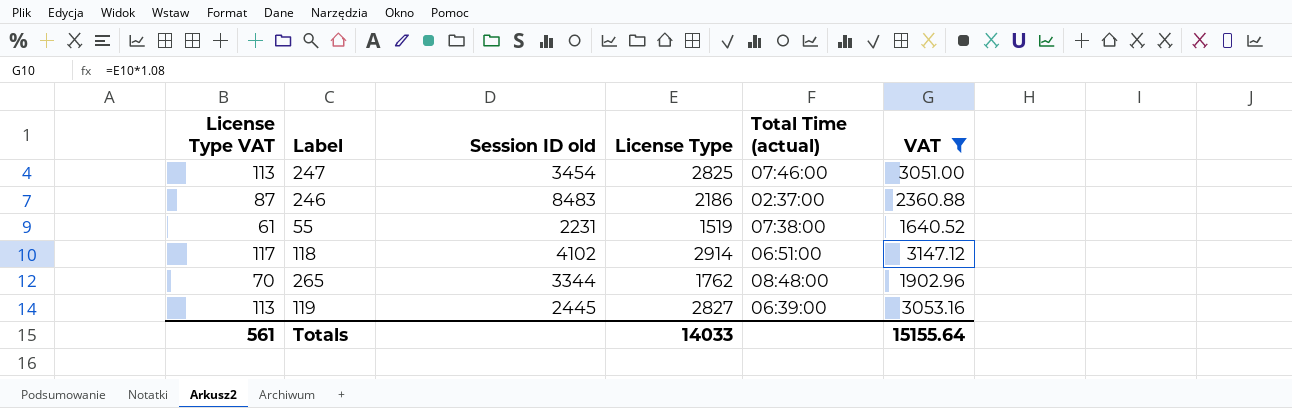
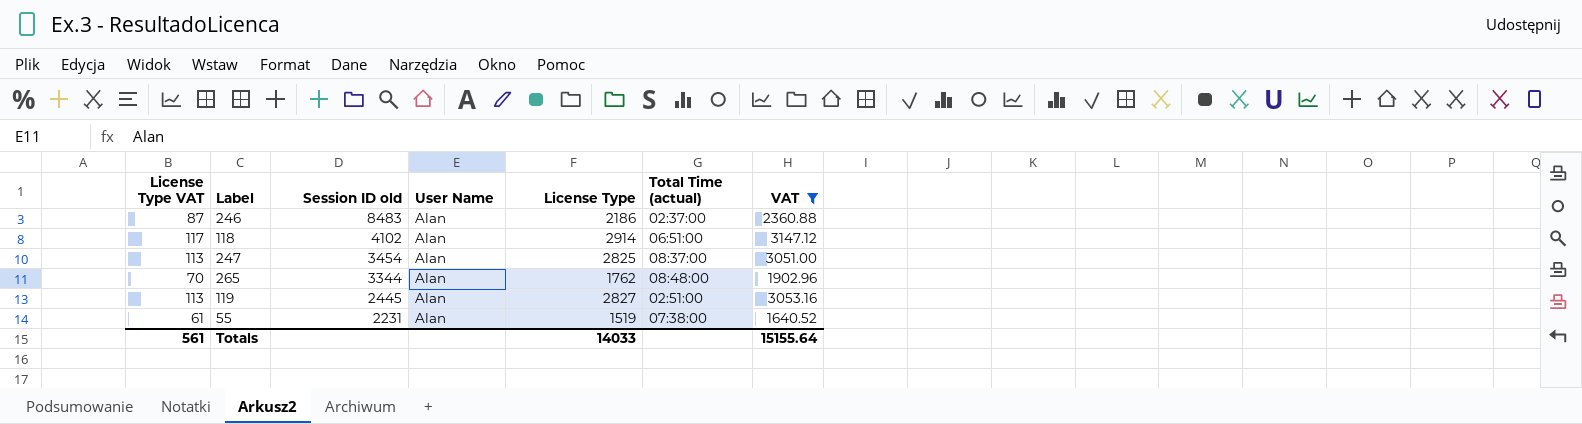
row order: none -> Session ID old descending
column User Name | position: none -> 4
247 | Total Time (actual): 07:46:00 -> 08:37:00
119 | Total Time (actual): 06:39:00 -> 02:51:00

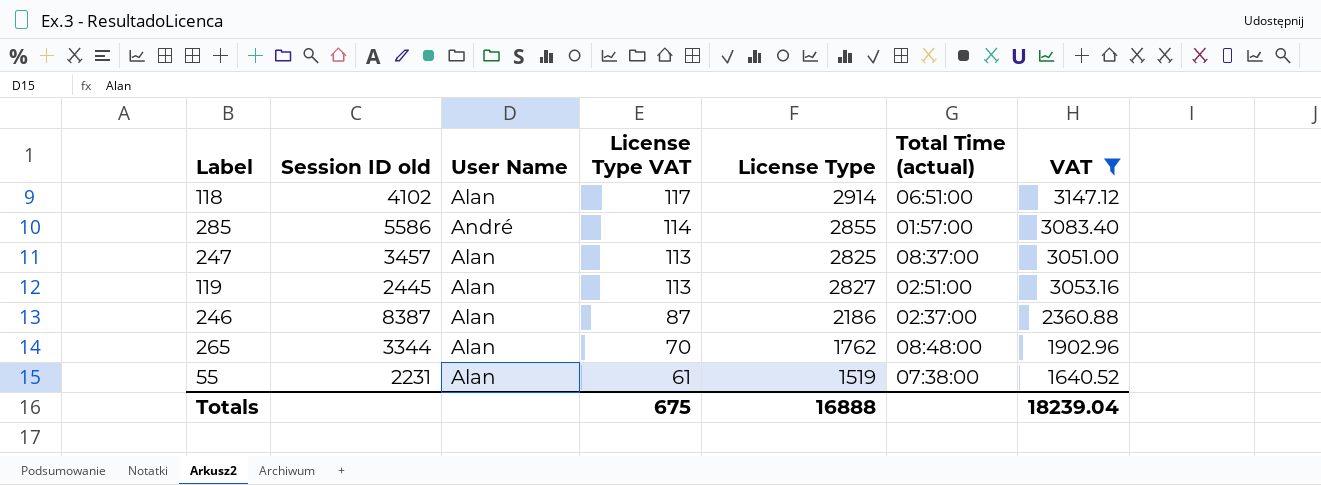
row order: Session ID old descending -> License Type VAT descending
column License Type VAT | position: 1 -> 4
row 285: none -> 5586 | André | 114 | 2855 | 01:57:00 | 3083.40
247 | Session ID old: 3454 -> 3457
246 | Session ID old: 8483 -> 8387
Totals | License Type VAT: 561 -> 675
Totals | License Type: 14033 -> 16888
Totals | VAT: 15155.64 -> 18239.04

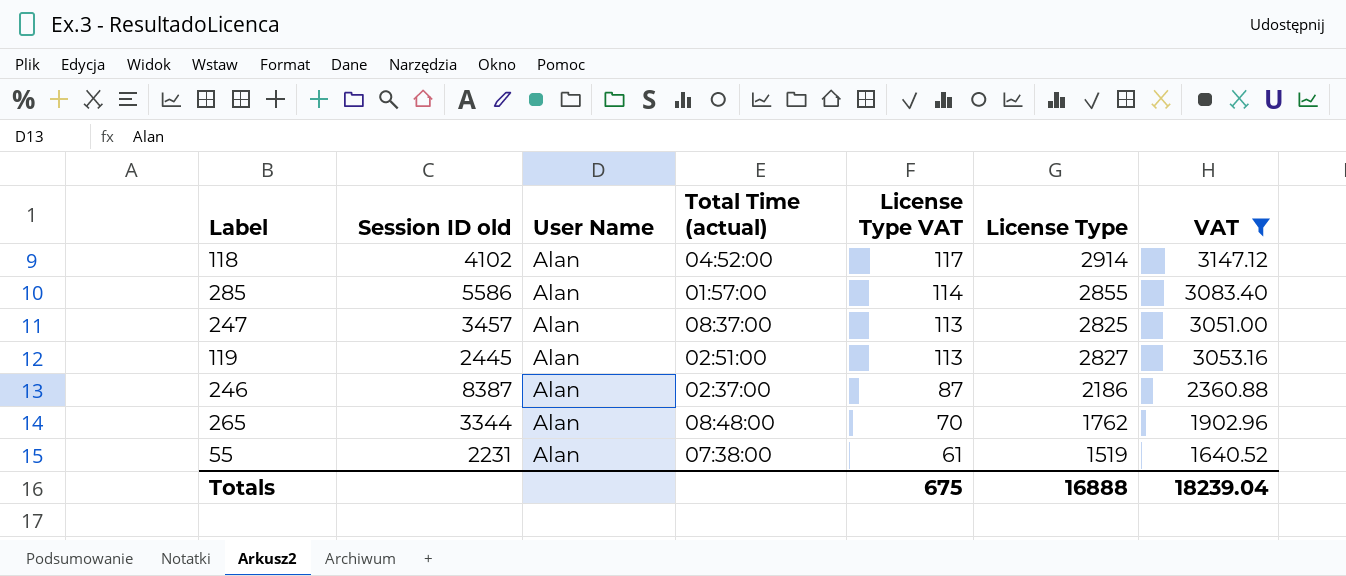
column Total Time (actual) | position: 6 -> 4
118 | Total Time (actual): 06:51:00 -> 04:52:00
285 | User Name: André -> Alan

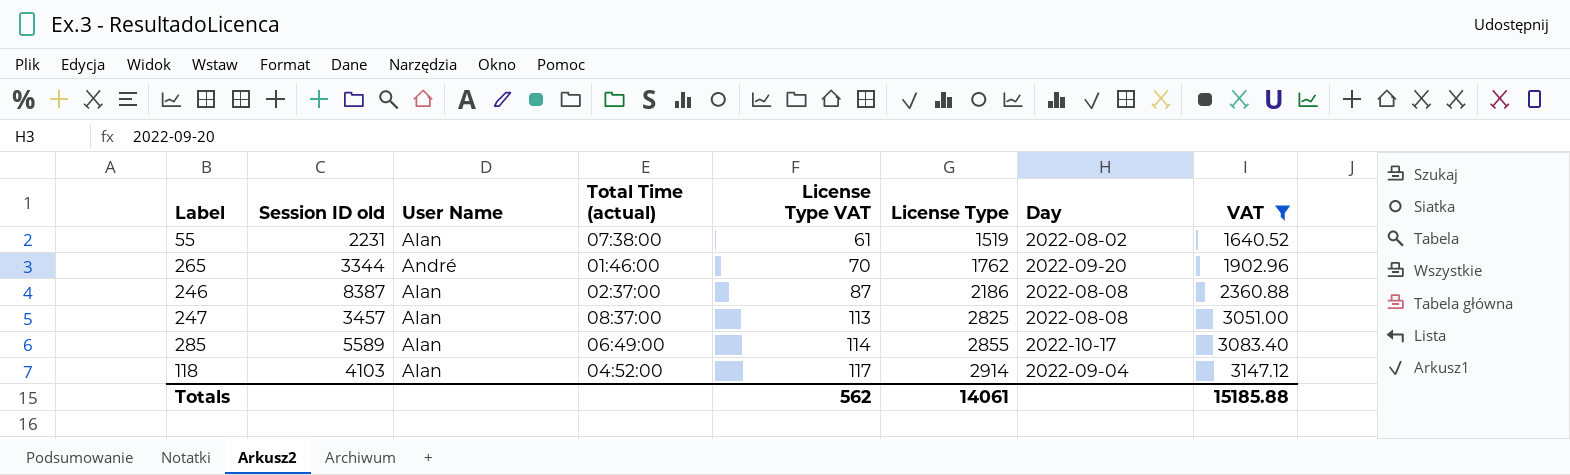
row order: License Type VAT descending -> License Type VAT ascending
column Day | position: none -> 7
row 119: 2445 | Alan | 02:51:00 | 113 | 2827 | 3053.16 -> none
265 | User Name: Alan -> André
265 | Total Time (actual): 08:48:00 -> 01:46:00
285 | Session ID old: 5586 -> 5589
285 | Total Time (actual): 01:57:00 -> 06:49:00
118 | Session ID old: 4102 -> 4103
Totals | License Type VAT: 675 -> 562
Totals | License Type: 16888 -> 14061
Totals | VAT: 18239.04 -> 15185.88

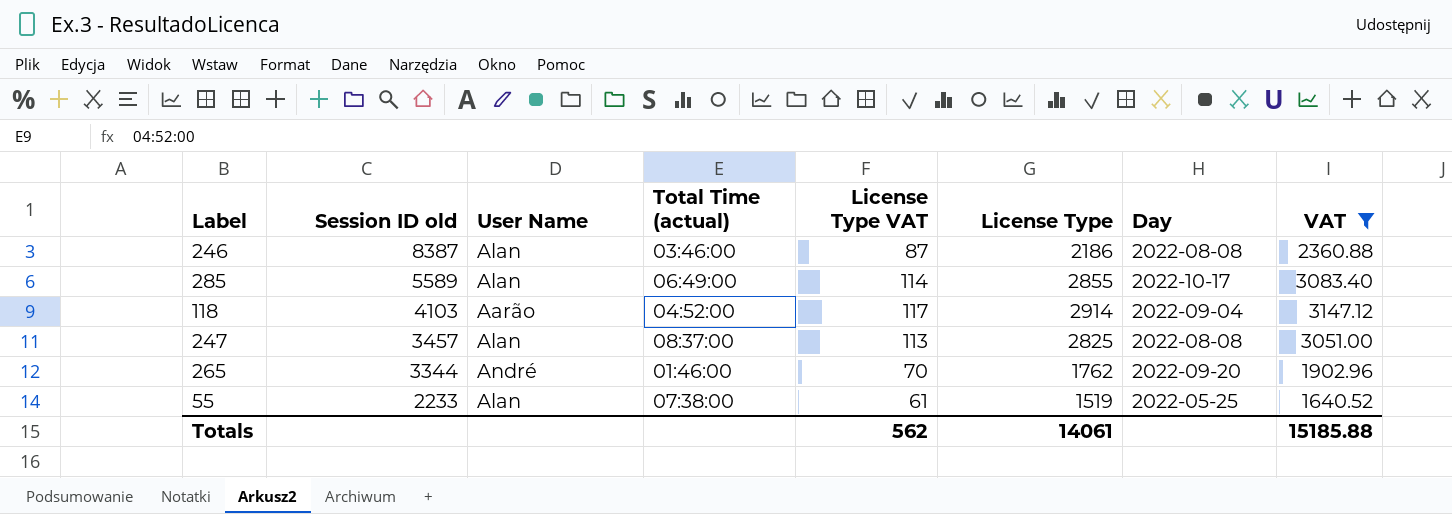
row order: License Type VAT ascending -> Session ID old descending
246 | Total Time (actual): 02:37:00 -> 03:46:00
118 | User Name: Alan -> Aarão
55 | Session ID old: 2231 -> 2233
55 | Day: 2022-08-02 -> 2022-05-25

